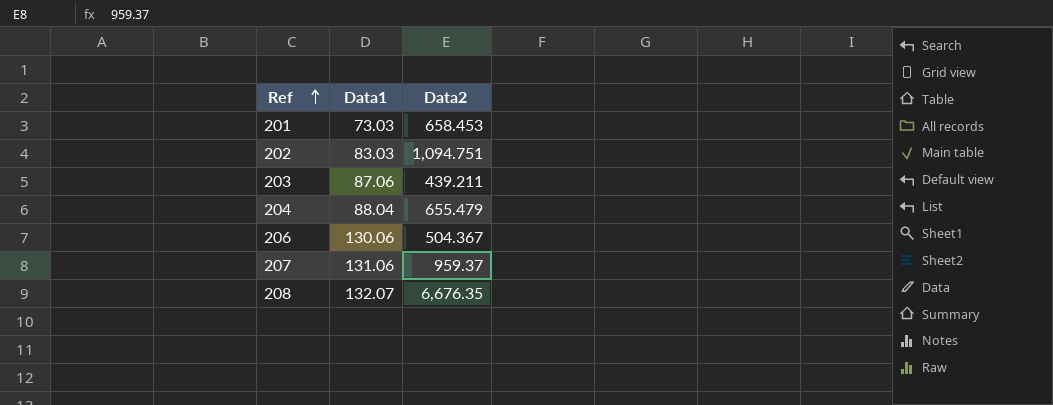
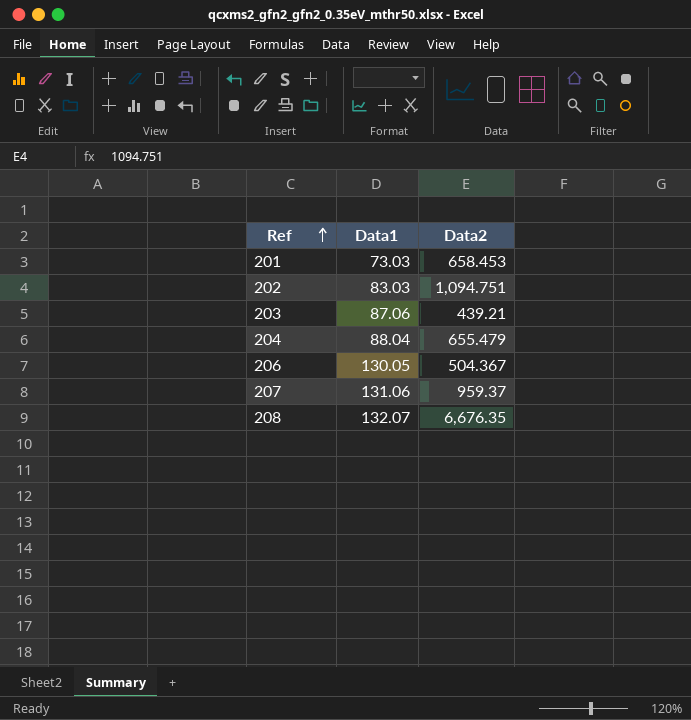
203 | Data2: 439.211 -> 439.21
206 | Data1: 130.06 -> 130.05

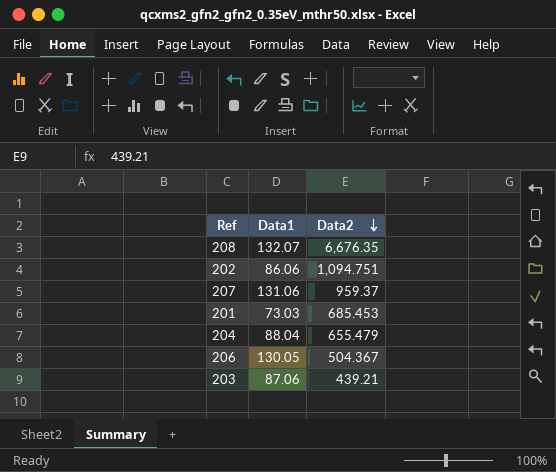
row order: Ref ascending -> Data2 descending
202 | Data1: 83.03 -> 86.06
201 | Data2: 658.453 -> 685.453

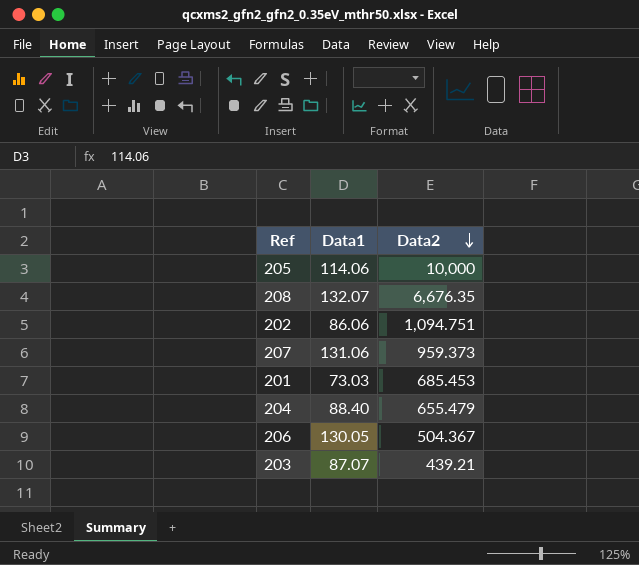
row 205: none -> 114.06 | 10,000
207 | Data2: 959.37 -> 959.373
204 | Data1: 88.04 -> 88.40
203 | Data1: 87.06 -> 87.07

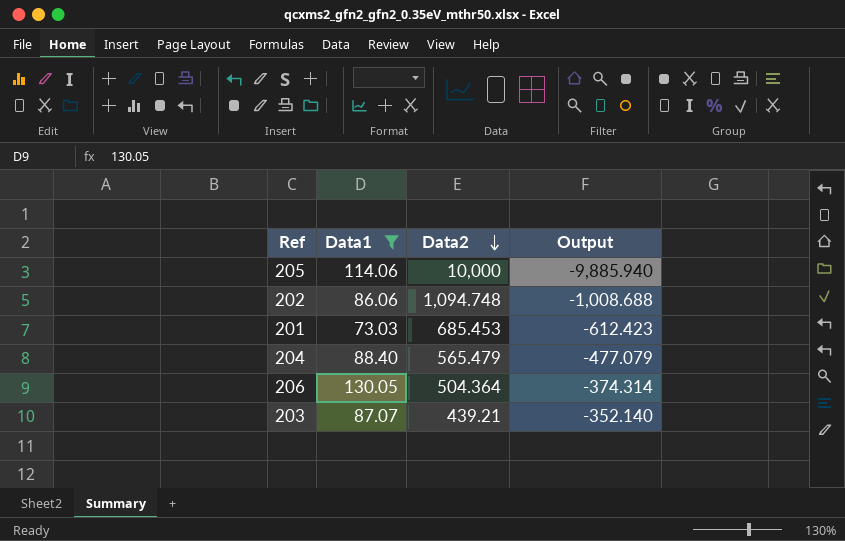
filter: none -> Data1 <= 130.05
column Output | formula: none -> [Data1] - [Data2]
202 | Data2: 1,094.751 -> 1,094.748
204 | Data2: 655.479 -> 565.479
206 | Data2: 504.367 -> 504.364

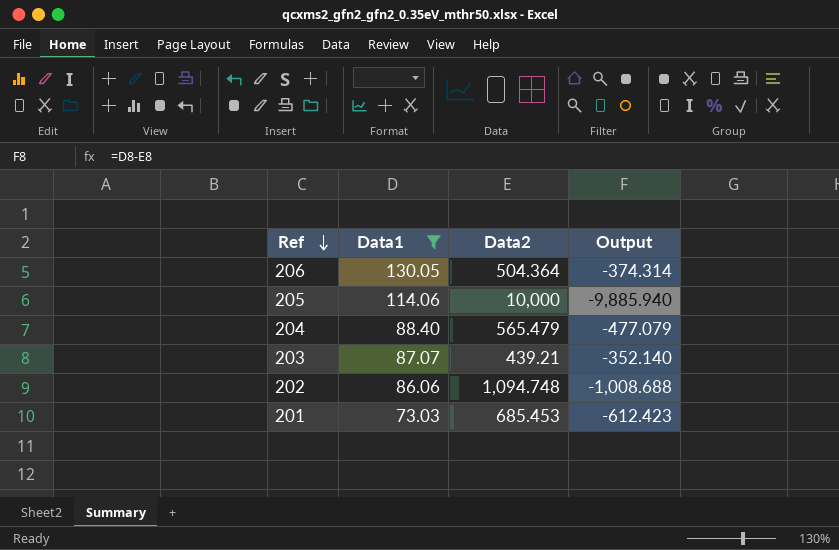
row order: Data2 descending -> Ref descending

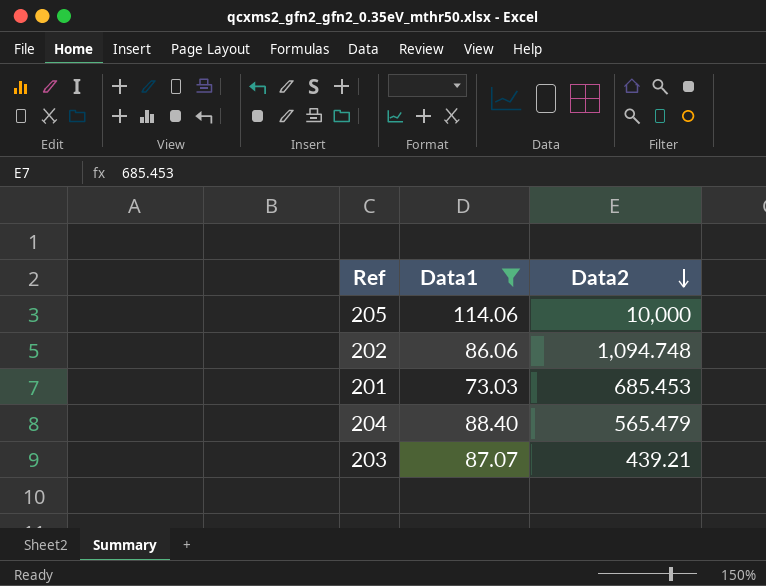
row order: Ref descending -> Data2 descending
column Output | formula: [Data1] - [Data2] -> none
row 206: 130.05 | 504.364 | -374.314 -> none

